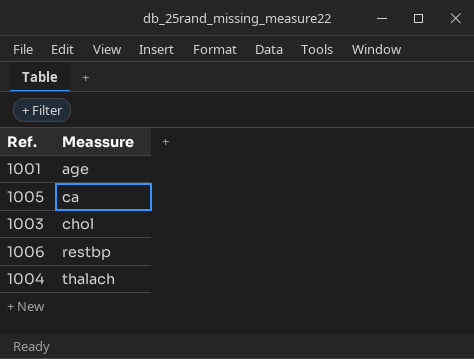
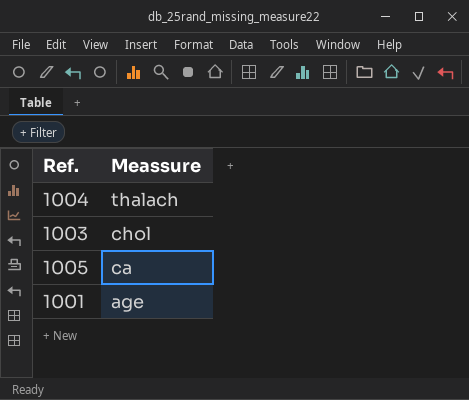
row order: Meassure ascending -> Meassure descending
row 1006: restbp -> none

